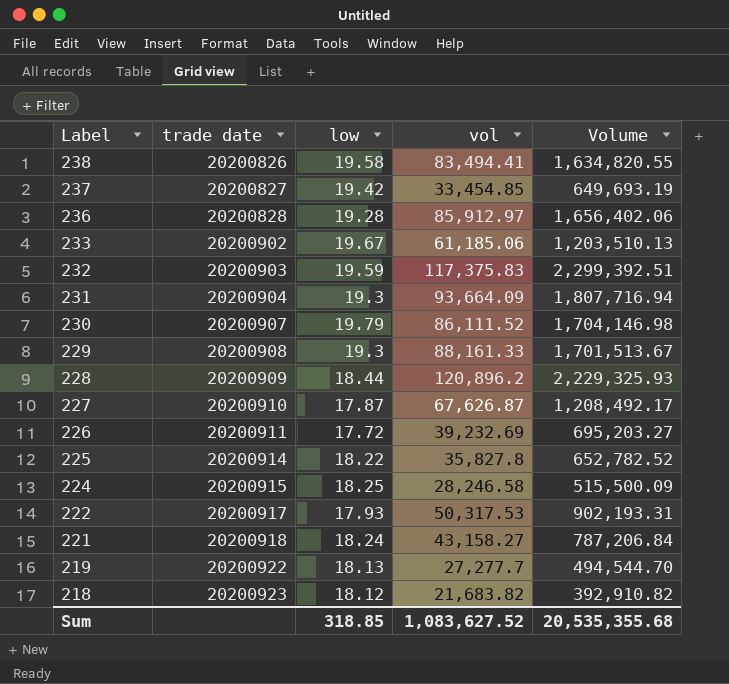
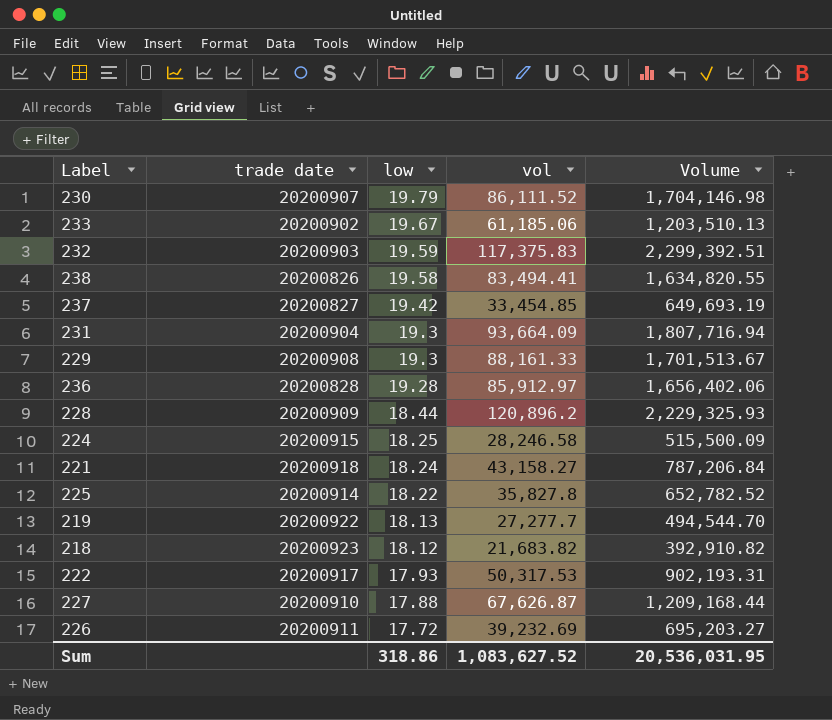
row order: Label descending -> low descending
227 | low: 17.87 -> 17.88
227 | Volume: 1,208,492.17 -> 1,209,168.44
Sum | low: 318.85 -> 318.86
Sum | Volume: 20,535,355.68 -> 20,536,031.95

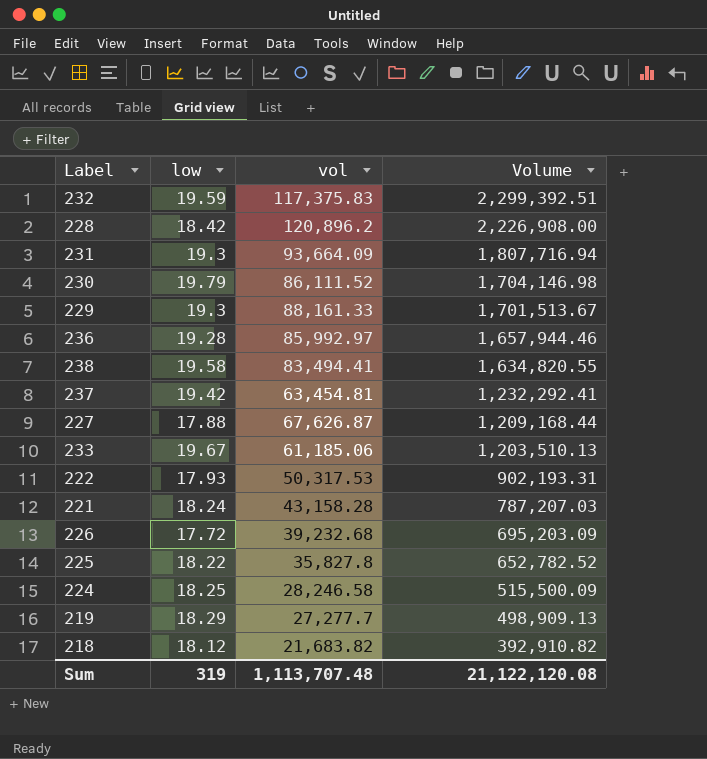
row order: low descending -> Volume descending
column trade date | position: 2 -> none
228 | low: 18.44 -> 18.42
228 | Volume: 2,229,325.93 -> 2,226,908.00
236 | vol: 85,912.97 -> 85,992.97
236 | Volume: 1,656,402.06 -> 1,657,944.46
237 | vol: 33,454.85 -> 63,454.81
237 | Volume: 649,693.19 -> 1,232,292.41
221 | vol: 43,158.27 -> 43,158.28
221 | Volume: 787,206.84 -> 787,207.03
226 | vol: 39,232.69 -> 39,232.68
226 | Volume: 695,203.27 -> 695,203.09
219 | low: 18.13 -> 18.29
219 | Volume: 494,544.70 -> 498,909.13
Sum | low: 318.86 -> 319
Sum | vol: 1,083,627.52 -> 1,113,707.48
Sum | Volume: 20,536,031.95 -> 21,122,120.08

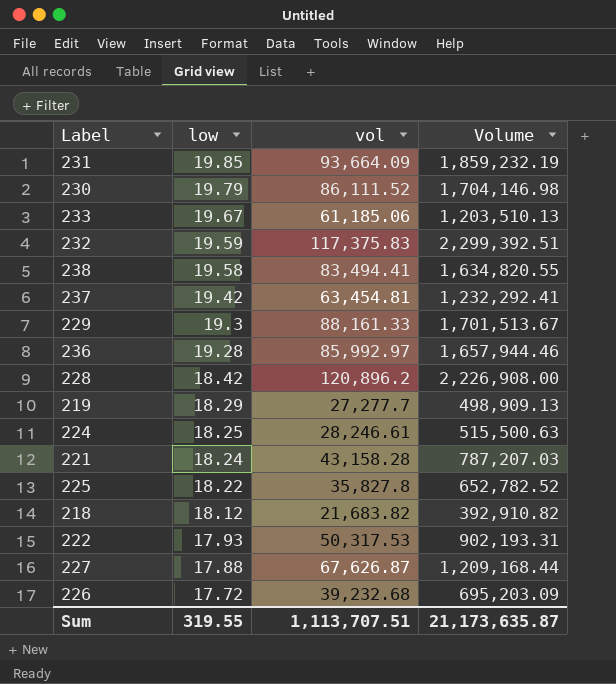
row order: Volume descending -> low descending
231 | low: 19.3 -> 19.85
231 | Volume: 1,807,716.94 -> 1,859,232.19
224 | vol: 28,246.58 -> 28,246.61
224 | Volume: 515,500.09 -> 515,500.63
Sum | low: 319 -> 319.55
Sum | vol: 1,113,707.48 -> 1,113,707.51
Sum | Volume: 21,122,120.08 -> 21,173,635.87

